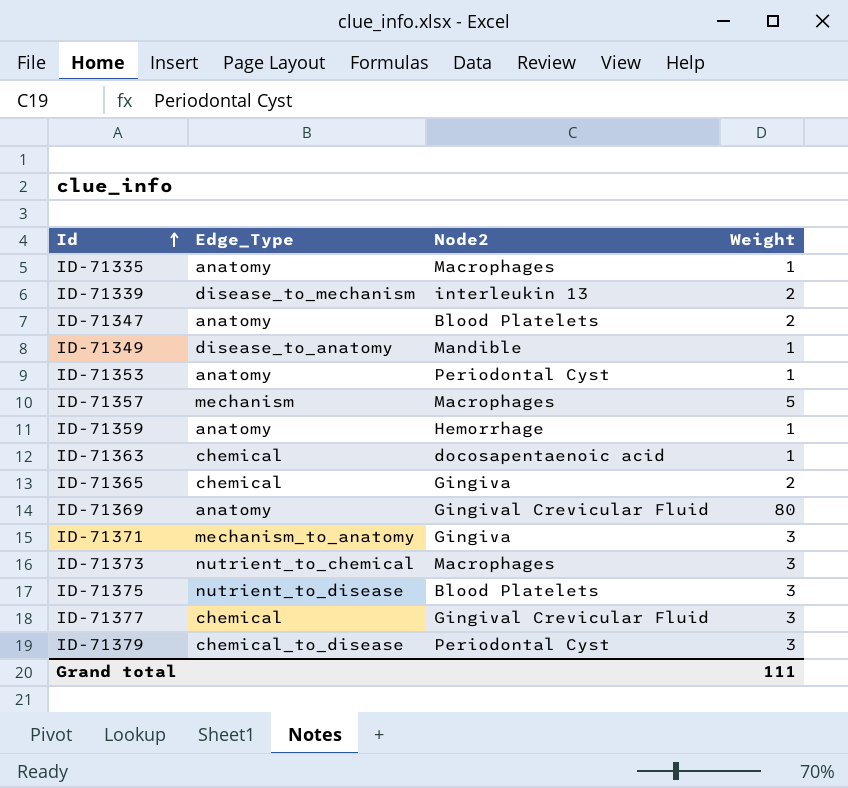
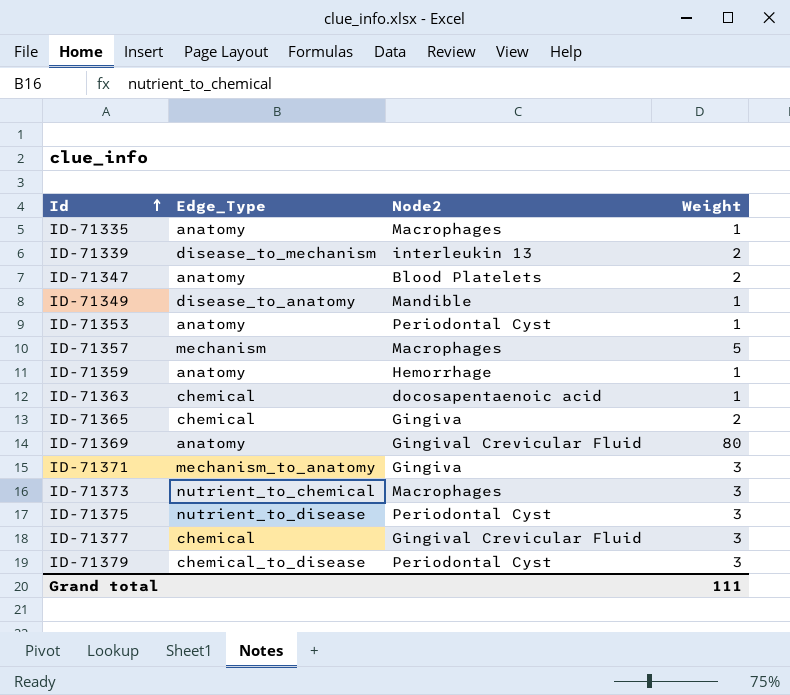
ID-71375 | Node2: Blood Platelets -> Periodontal Cyst

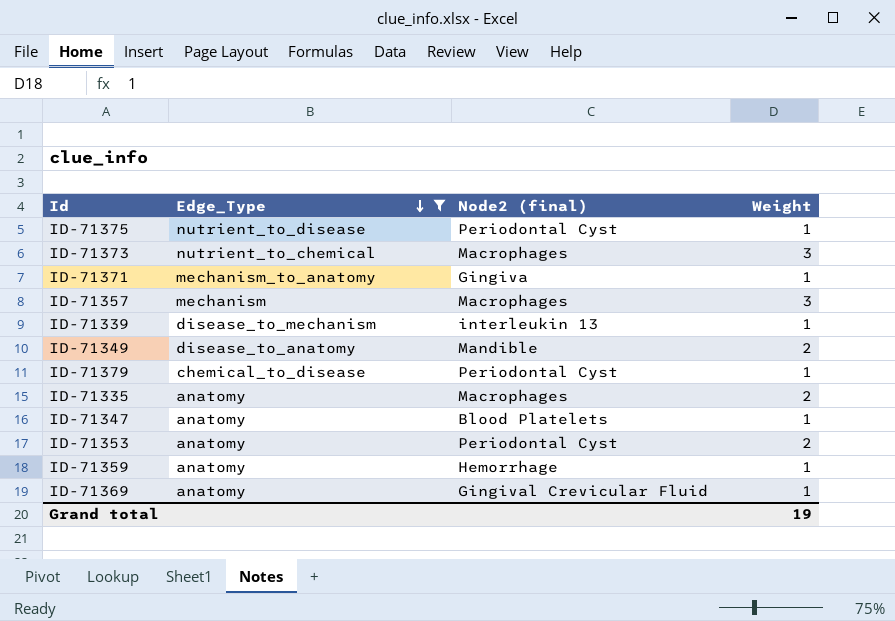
filter: none -> Edge_Type != chemical
row order: Id ascending -> Edge_Type descending
column name: Node2 -> Node2 (final)
ID-71375 | Weight: 3 -> 1
ID-71371 | Weight: 3 -> 1
ID-71357 | Weight: 5 -> 3
ID-71339 | Weight: 2 -> 1
ID-71349 | Weight: 1 -> 2
ID-71379 | Weight: 3 -> 1
ID-71335 | Weight: 1 -> 2
ID-71347 | Weight: 2 -> 1
ID-71353 | Weight: 1 -> 2
ID-71369 | Weight: 80 -> 1
Grand total | Weight: 111 -> 19

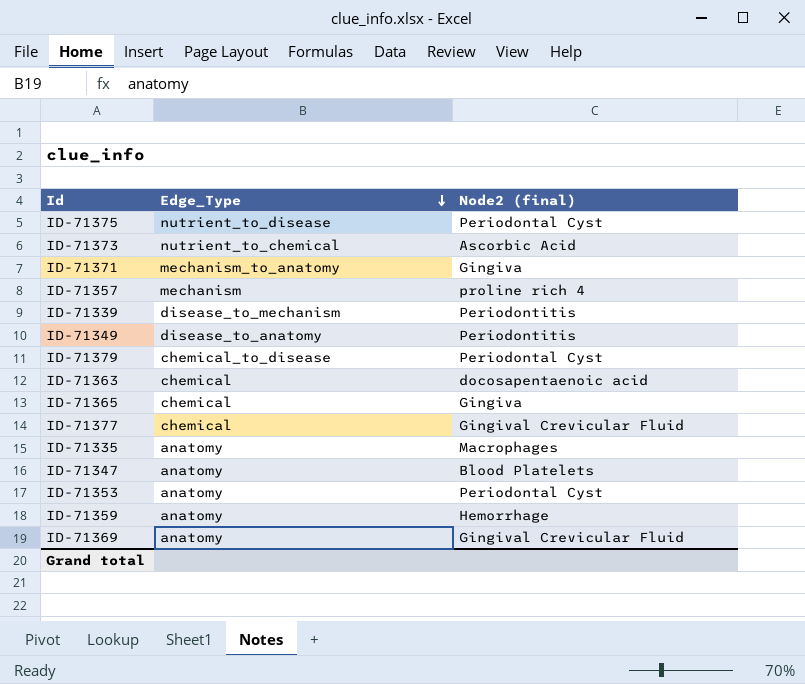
filter: Edge_Type != chemical -> none
column Weight | position: 4 -> none
ID-71373 | Node2 (final): Macrophages -> Ascorbic Acid
ID-71357 | Node2 (final): Macrophages -> proline rich 4
ID-71339 | Node2 (final): interleukin 13 -> Periodontitis
ID-71349 | Node2 (final): Mandible -> Periodontitis

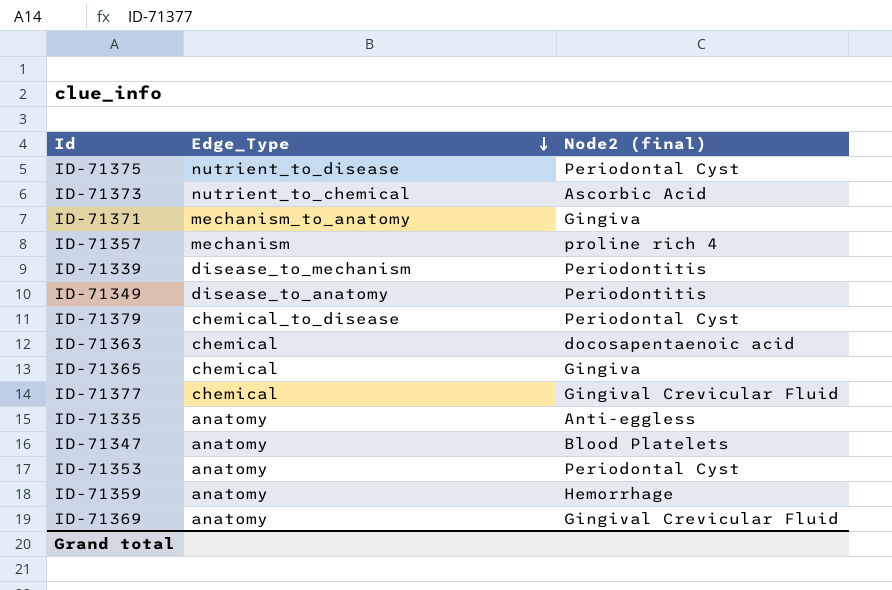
ID-71335 | Node2 (final): Macrophages -> Anti-eggless

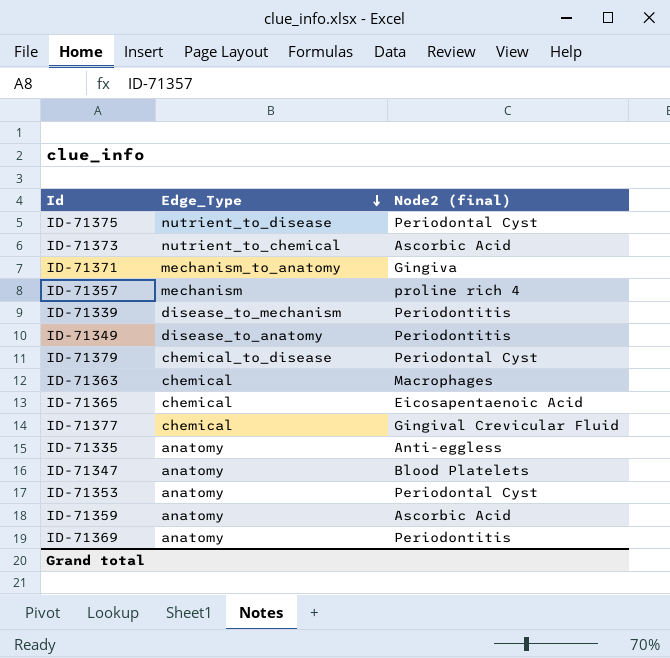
ID-71363 | Node2 (final): docosapentaenoic acid -> Macrophages
ID-71365 | Node2 (final): Gingiva -> Eicosapentaenoic Acid
ID-71359 | Node2 (final): Hemorrhage -> Ascorbic Acid
ID-71369 | Node2 (final): Gingival Crevicular Fluid -> Periodontitis

